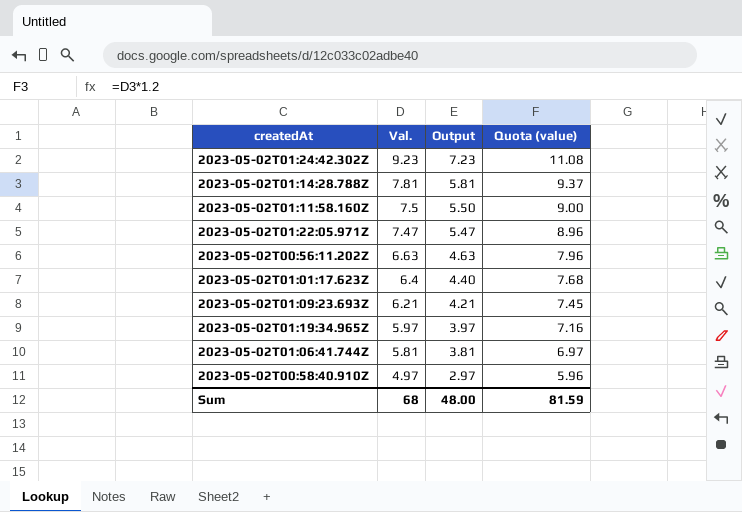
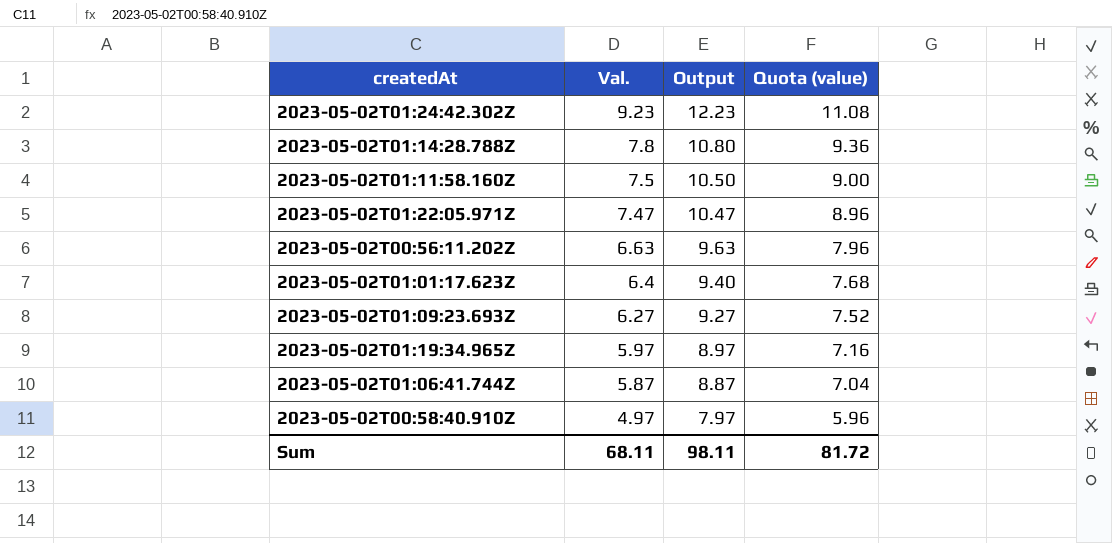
column Output | formula: [Val.] - 2 -> [Val.] + 3
2023-05-02T01:14:28.788Z | Val.: 7.81 -> 7.8
2023-05-02T01:14:28.788Z | Quota (value): 9.37 -> 9.36
2023-05-02T01:09:23.693Z | Val.: 6.21 -> 6.27
2023-05-02T01:09:23.693Z | Quota (value): 7.45 -> 7.52
2023-05-02T01:06:41.744Z | Val.: 5.81 -> 5.87
2023-05-02T01:06:41.744Z | Quota (value): 6.97 -> 7.04
Sum | Val.: 68 -> 68.11
Sum | Output: 48.00 -> 98.11
Sum | Quota (value): 81.59 -> 81.72

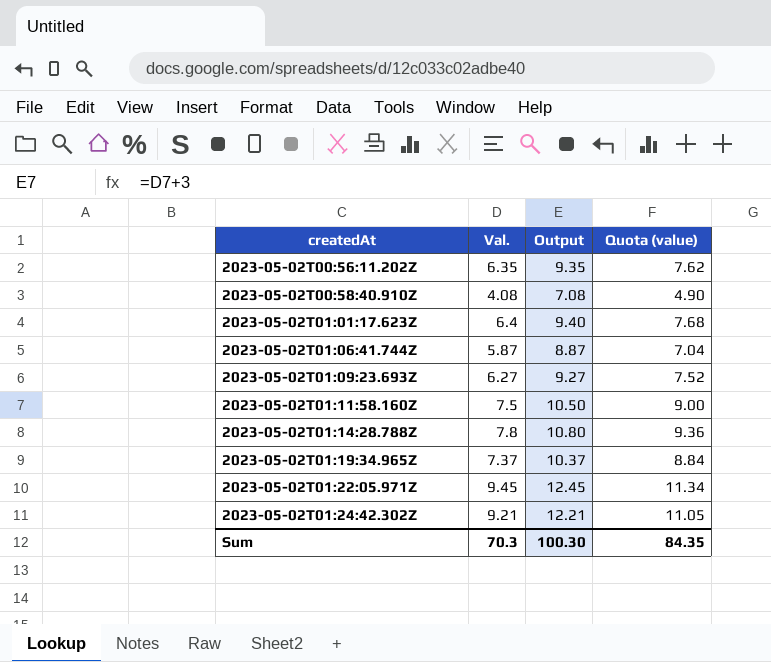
row order: Val. descending -> createdAt ascending
2023-05-02T00:56:11.202Z | Val.: 6.63 -> 6.35
2023-05-02T00:56:11.202Z | Output: 9.63 -> 9.35
2023-05-02T00:56:11.202Z | Quota (value): 7.96 -> 7.62
2023-05-02T00:58:40.910Z | Val.: 4.97 -> 4.08
2023-05-02T00:58:40.910Z | Output: 7.97 -> 7.08
2023-05-02T00:58:40.910Z | Quota (value): 5.96 -> 4.90
2023-05-02T01:19:34.965Z | Val.: 5.97 -> 7.37
2023-05-02T01:19:34.965Z | Output: 8.97 -> 10.37
2023-05-02T01:19:34.965Z | Quota (value): 7.16 -> 8.84
2023-05-02T01:22:05.971Z | Val.: 7.47 -> 9.45
2023-05-02T01:22:05.971Z | Output: 10.47 -> 12.45
2023-05-02T01:22:05.971Z | Quota (value): 8.96 -> 11.34
2023-05-02T01:24:42.302Z | Val.: 9.23 -> 9.21
2023-05-02T01:24:42.302Z | Output: 12.23 -> 12.21
2023-05-02T01:24:42.302Z | Quota (value): 11.08 -> 11.05
Sum | Val.: 68.11 -> 70.3
Sum | Output: 98.11 -> 100.30
Sum | Quota (value): 81.72 -> 84.35

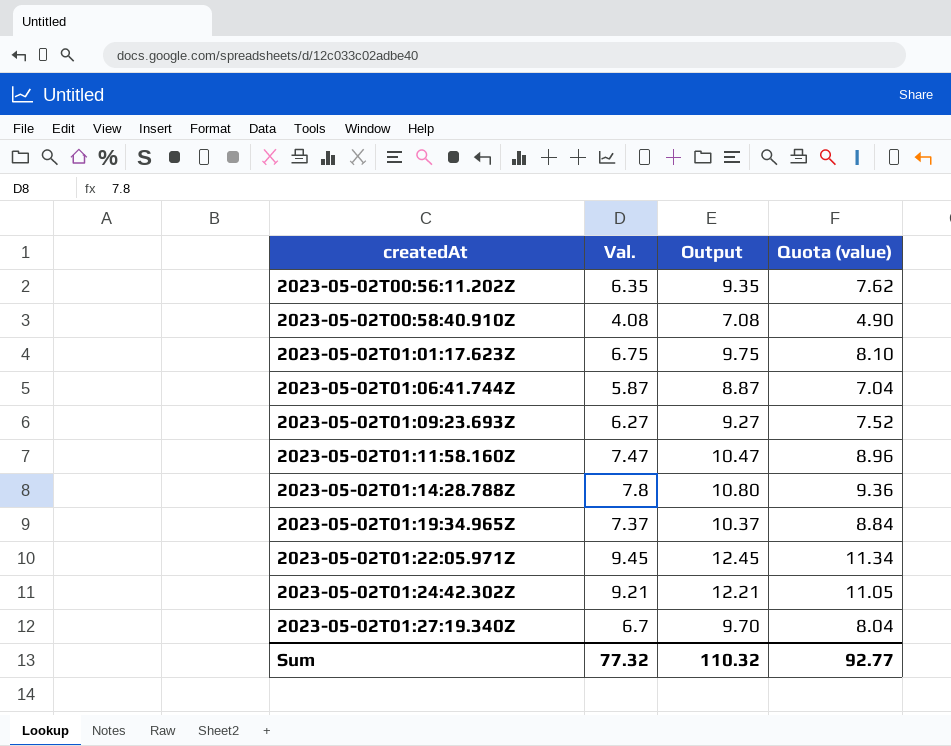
2023-05-02T01:01:17.623Z | Val.: 6.4 -> 6.75
2023-05-02T01:01:17.623Z | Output: 9.40 -> 9.75
2023-05-02T01:01:17.623Z | Quota (value): 7.68 -> 8.10
2023-05-02T01:11:58.160Z | Val.: 7.5 -> 7.47
2023-05-02T01:11:58.160Z | Output: 10.50 -> 10.47
2023-05-02T01:11:58.160Z | Quota (value): 9.00 -> 8.96
row 2023-05-02T01:27:19.340Z: none -> 6.7 | 9.70 | 8.04
Sum | Val.: 70.3 -> 77.32
Sum | Output: 100.30 -> 110.32
Sum | Quota (value): 84.35 -> 92.77

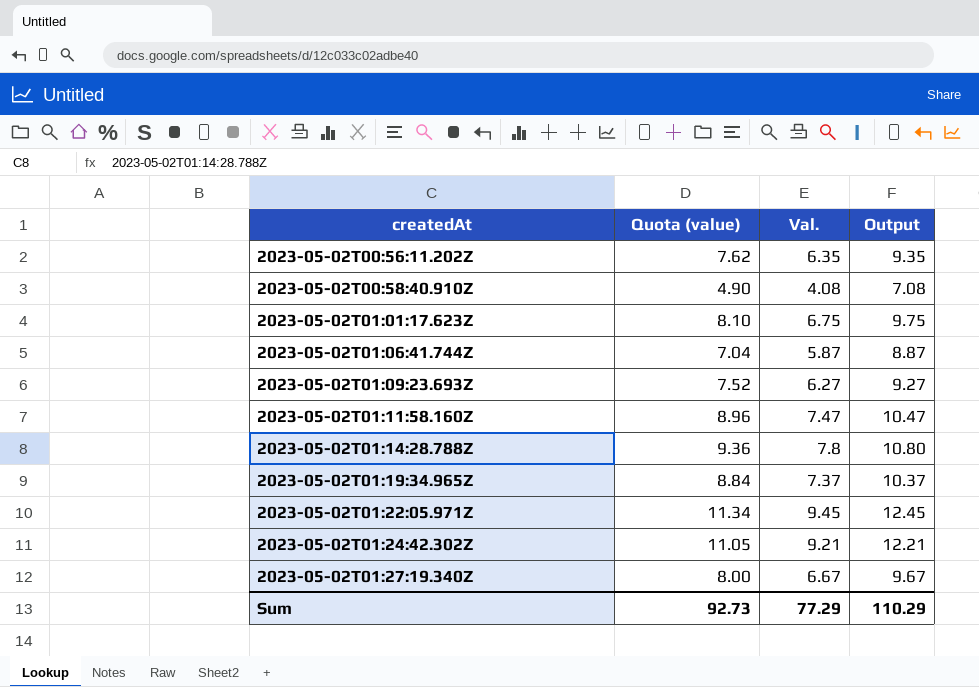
column Quota (value) | position: 4 -> 2
2023-05-02T01:27:19.340Z | Quota (value): 8.04 -> 8.00
2023-05-02T01:27:19.340Z | Val.: 6.7 -> 6.67
2023-05-02T01:27:19.340Z | Output: 9.70 -> 9.67
Sum | Quota (value): 92.77 -> 92.73
Sum | Val.: 77.32 -> 77.29
Sum | Output: 110.32 -> 110.29

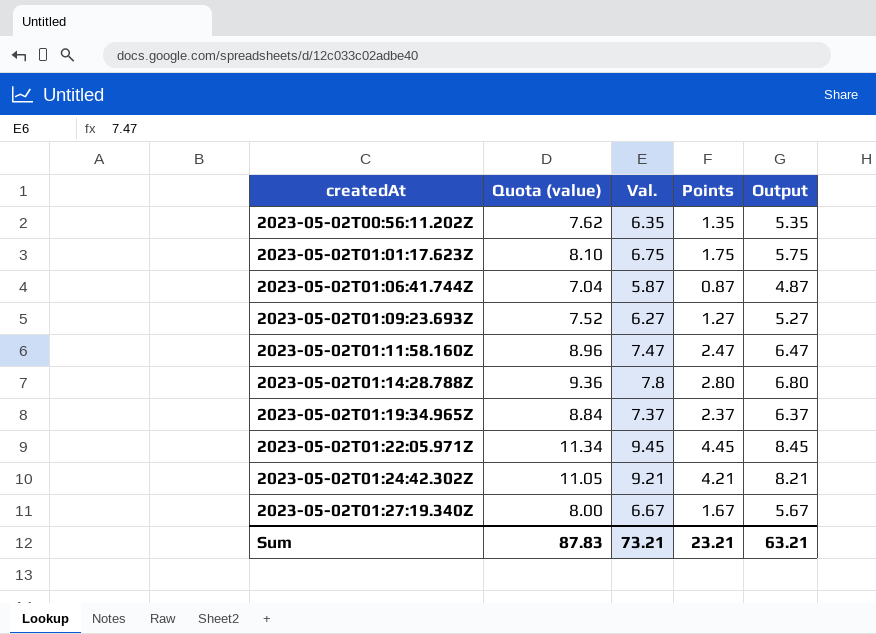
column Points | formula: none -> [Val.] - 5
column Output | formula: [Val.] + 3 -> [Val.] - 1
row 2023-05-02T00:58:40.910Z: 4.90 | 4.08 | 7.08 -> none
Sum | Quota (value): 92.73 -> 87.83
Sum | Val.: 77.29 -> 73.21
Sum | Output: 110.29 -> 63.21

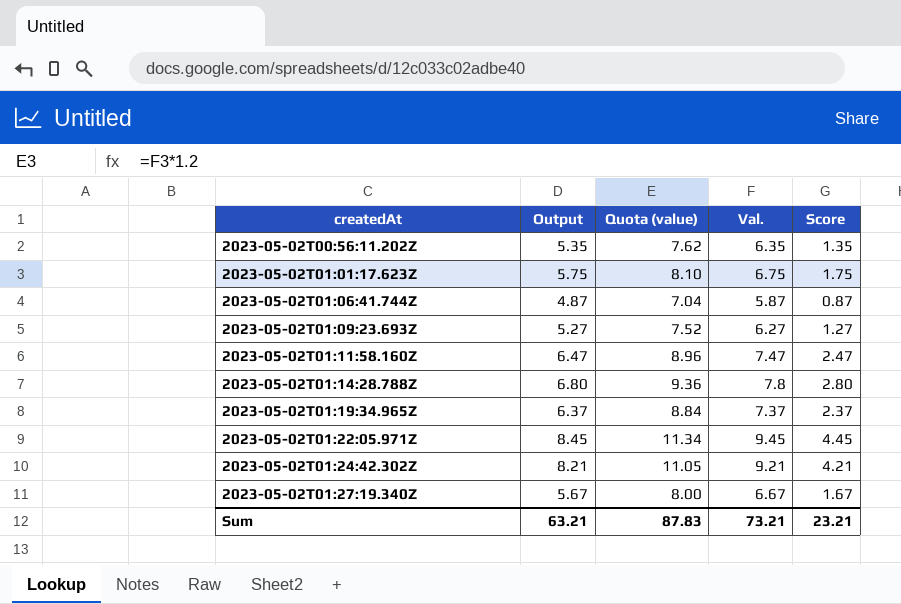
column Output | position: 5 -> 2
column name: Points -> Score

